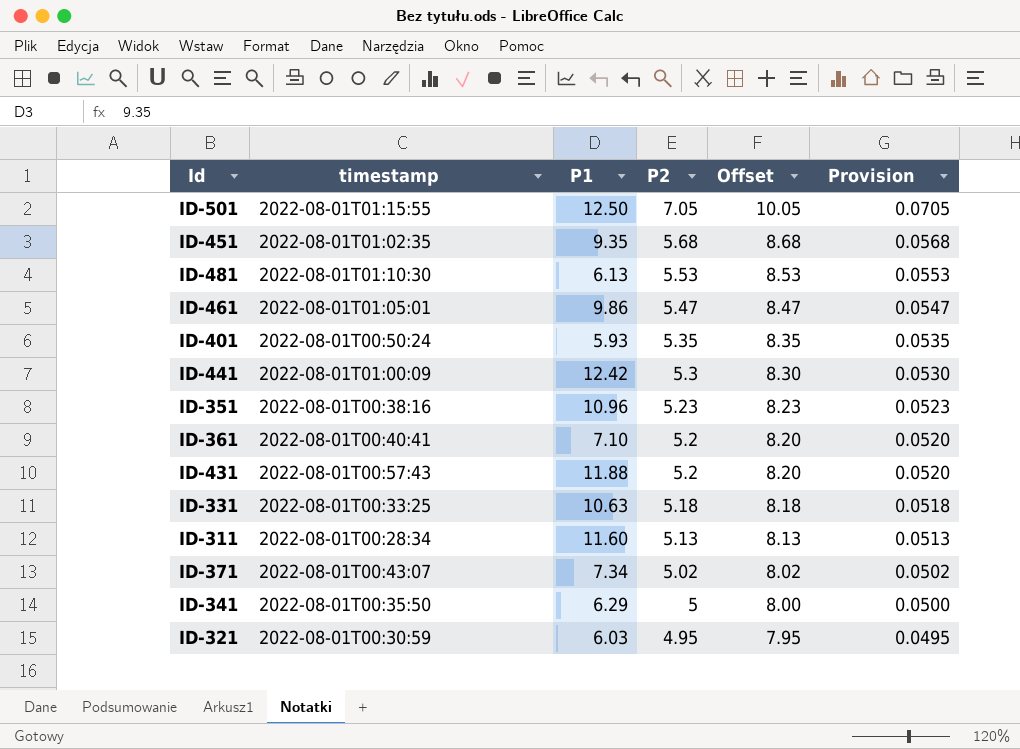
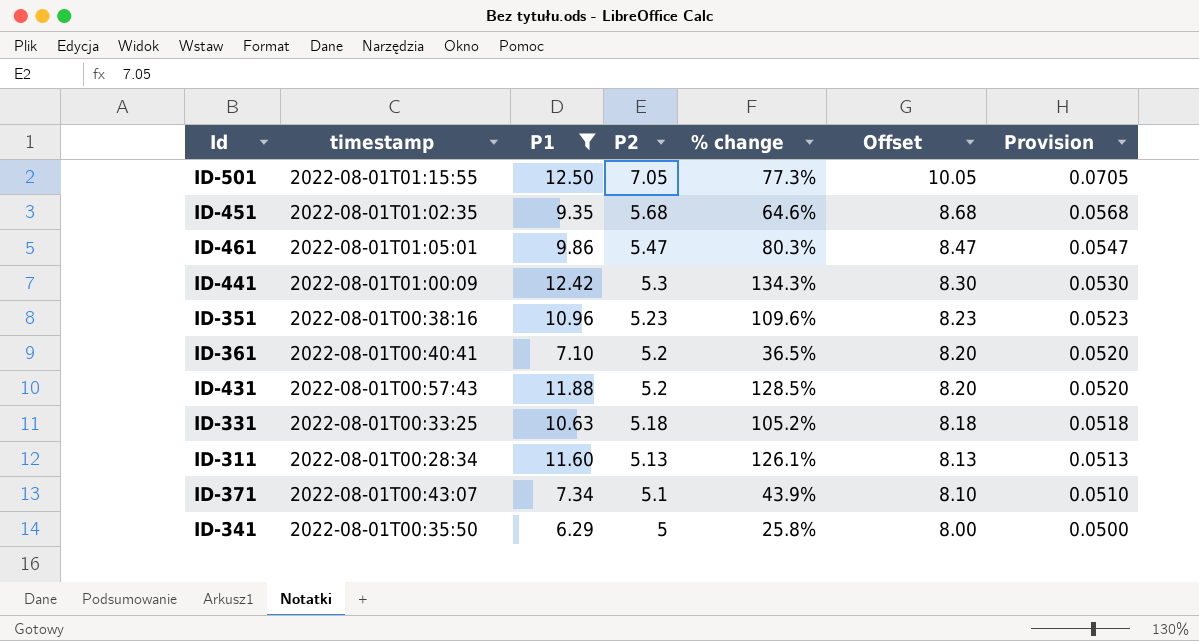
filter: none -> P1 >= 6.29
column % change | formula: none -> ([P1] - [P2]) / [P2]
ID-371 | P2: 5.02 -> 5.1
ID-371 | Offset: 8.02 -> 8.10
ID-371 | Provision: 0.0502 -> 0.0510

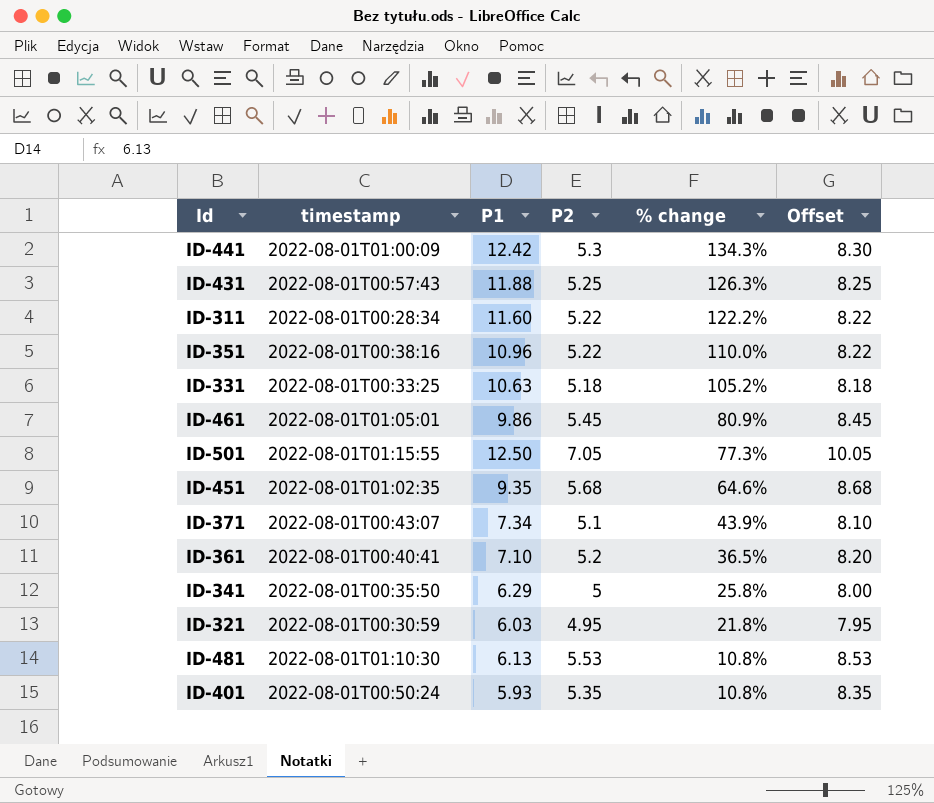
filter: P1 >= 6.29 -> none
row order: P2 descending -> % change descending
column Provision | formula: [P2] * 0.01 -> none
ID-431 | P2: 5.2 -> 5.25
ID-431 | % change: 128.5% -> 126.3%
ID-431 | Offset: 8.20 -> 8.25
ID-311 | P2: 5.13 -> 5.22
ID-311 | % change: 126.1% -> 122.2%
ID-311 | Offset: 8.13 -> 8.22
ID-351 | P2: 5.23 -> 5.22
ID-351 | % change: 109.6% -> 110.0%
ID-351 | Offset: 8.23 -> 8.22
ID-461 | P2: 5.47 -> 5.45
ID-461 | % change: 80.3% -> 80.9%
ID-461 | Offset: 8.47 -> 8.45

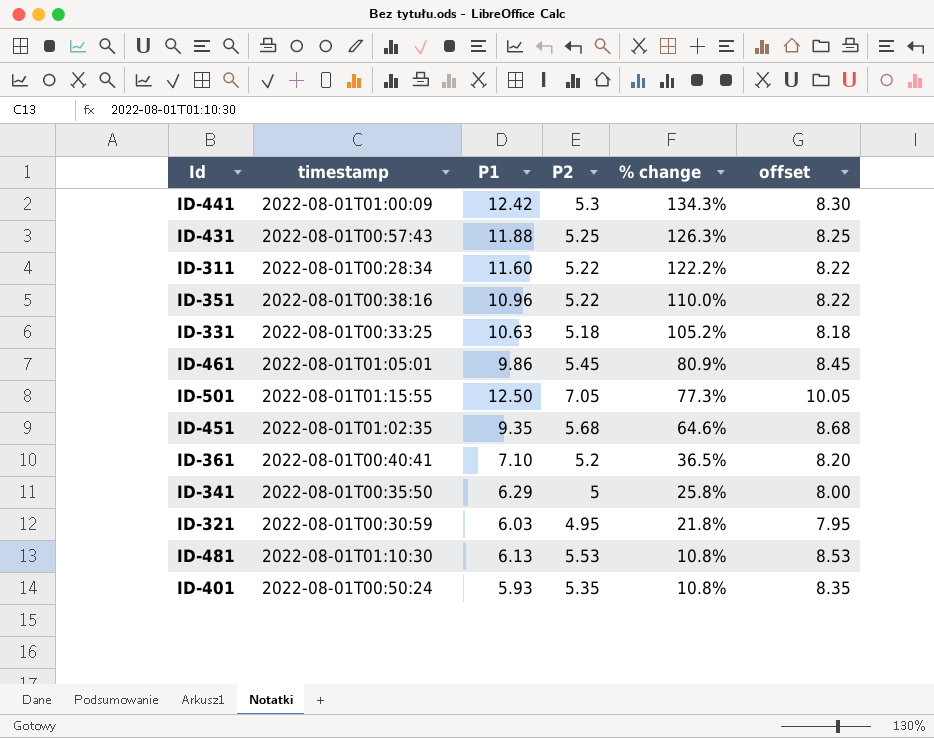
column name: Offset -> offset
row ID-371: 2022-08-01T00:43:07 | 7.34 | 5.1 | 43.9% | 8.10 -> none

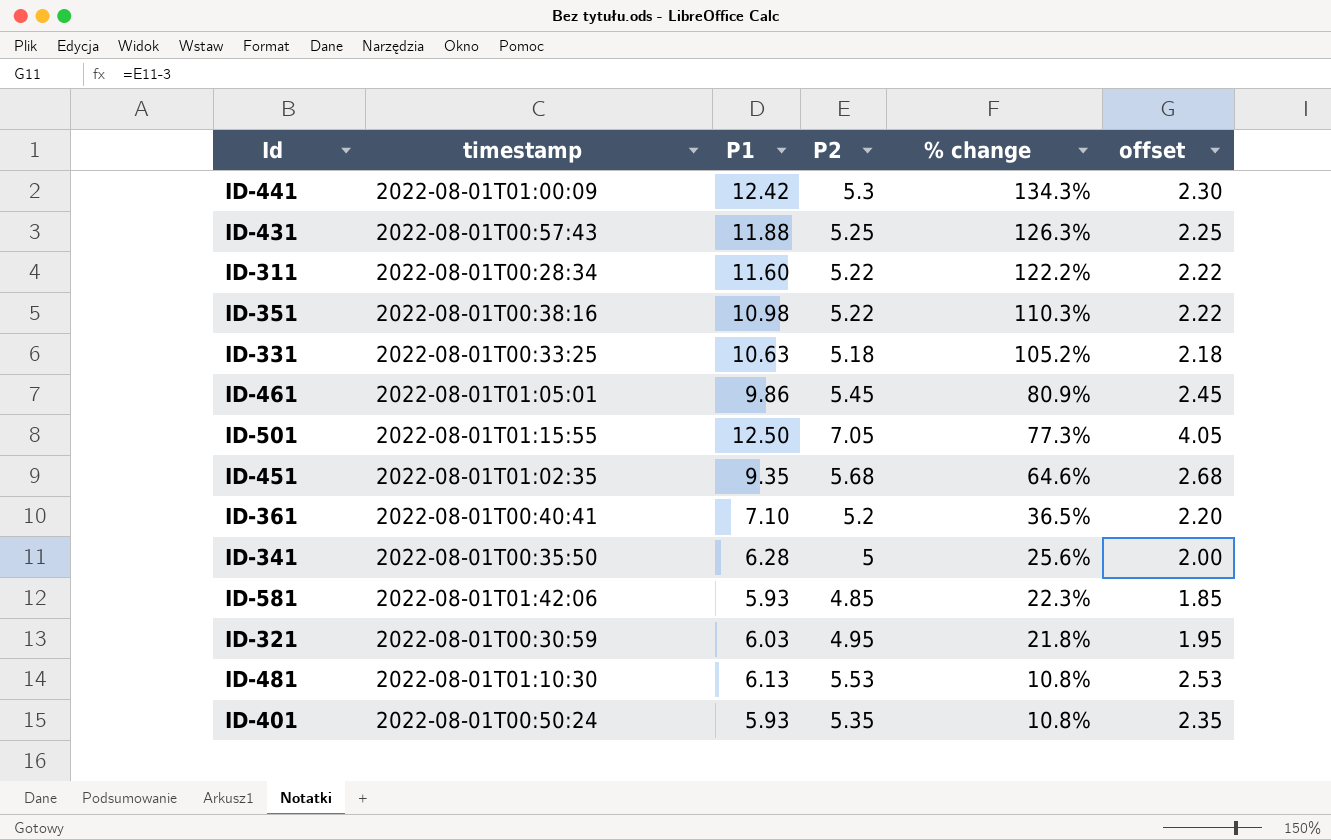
column offset | formula: [P2] + 3 -> [P2] - 3
ID-351 | P1: 10.96 -> 10.98
ID-351 | % change: 110.0% -> 110.3%
ID-341 | P1: 6.29 -> 6.28
ID-341 | % change: 25.8% -> 25.6%
row ID-581: none -> 2022-08-01T01:42:06 | 5.93 | 4.85 | 22.3% | 1.85

